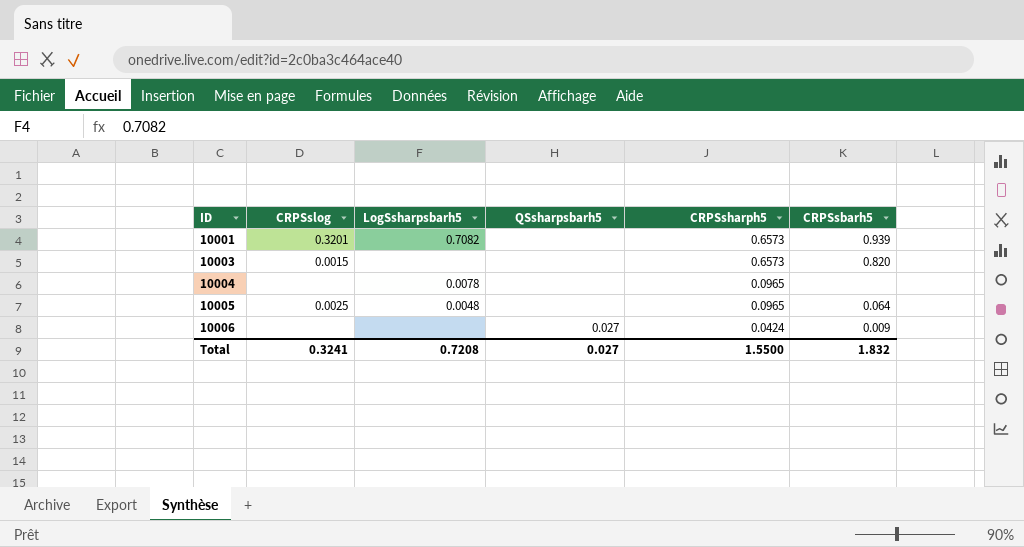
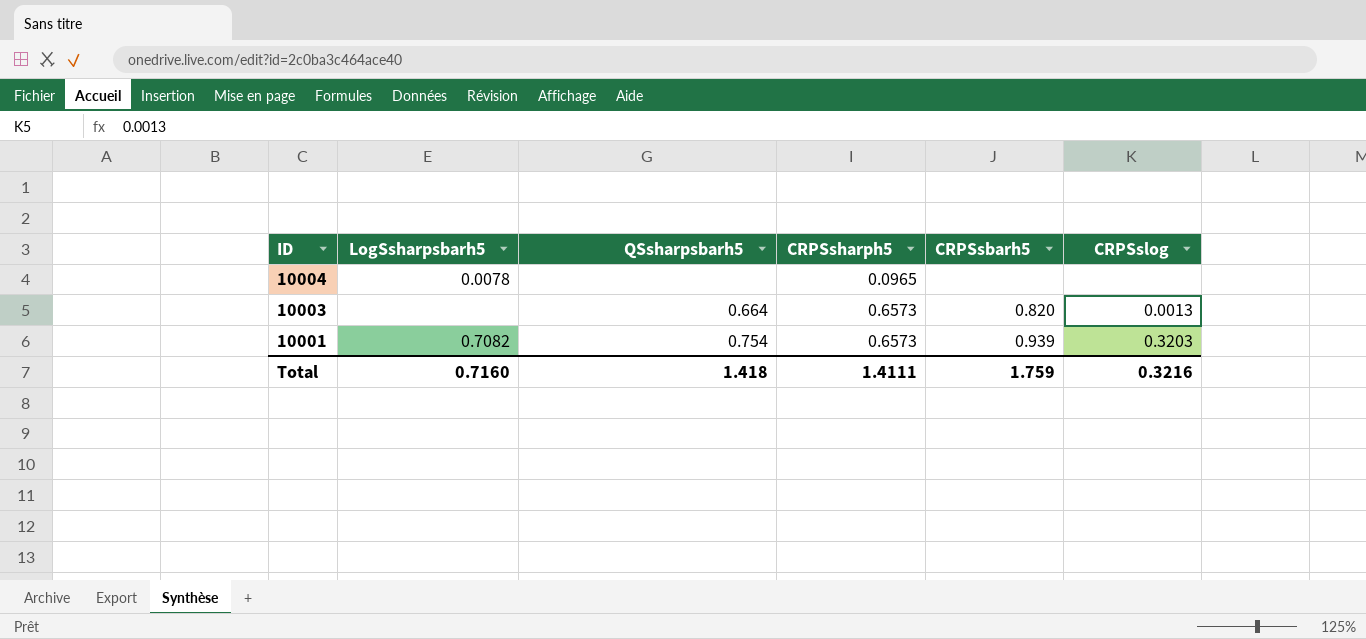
row order: ID ascending -> ID descending
column CRPSslog | position: 2 -> 6
row 10005: 0.0025 | 0.0048 | none | 0.0965 | 0.064 -> none
row 10006: none | none | 0.027 | 0.0424 | 0.009 -> none
10003 | QSsharpsbarh5: none -> 0.664
10003 | CRPSslog: 0.0015 -> 0.0013
10001 | QSsharpsbarh5: none -> 0.754
10001 | CRPSslog: 0.3201 -> 0.3203
Total | LogSsharpsbarh5: 0.7208 -> 0.7160
Total | QSsharpsbarh5: 0.027 -> 1.418
Total | CRPSsharph5: 1.5500 -> 1.4111
Total | CRPSsbarh5: 1.832 -> 1.759
Total | CRPSslog: 0.3241 -> 0.3216

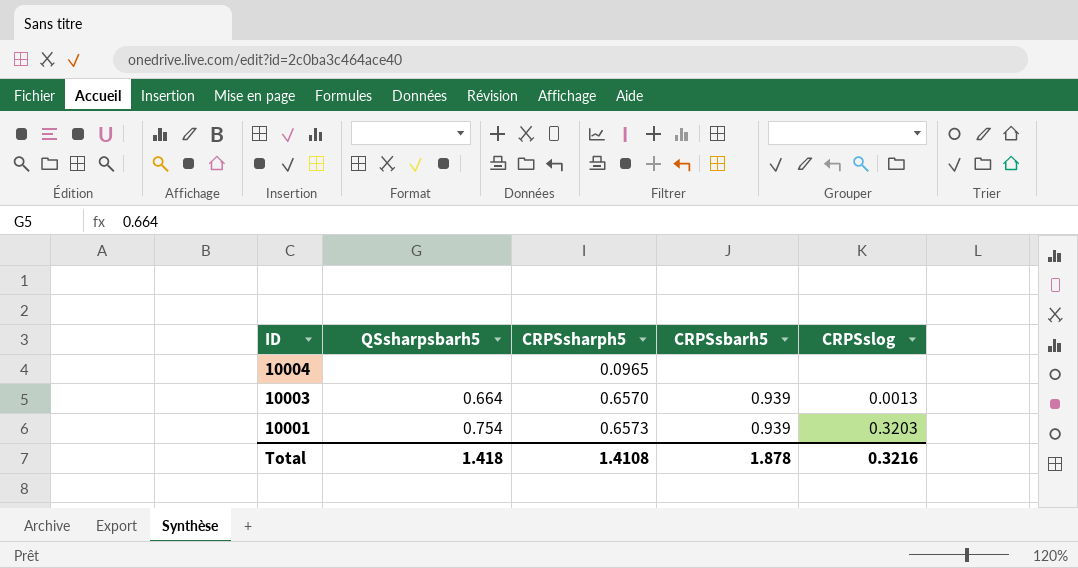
column LogSsharpsbarh5 | position: 2 -> none
10003 | CRPSsharph5: 0.6573 -> 0.6570
10003 | CRPSsbarh5: 0.820 -> 0.939
Total | CRPSsharph5: 1.4111 -> 1.4108
Total | CRPSsbarh5: 1.759 -> 1.878

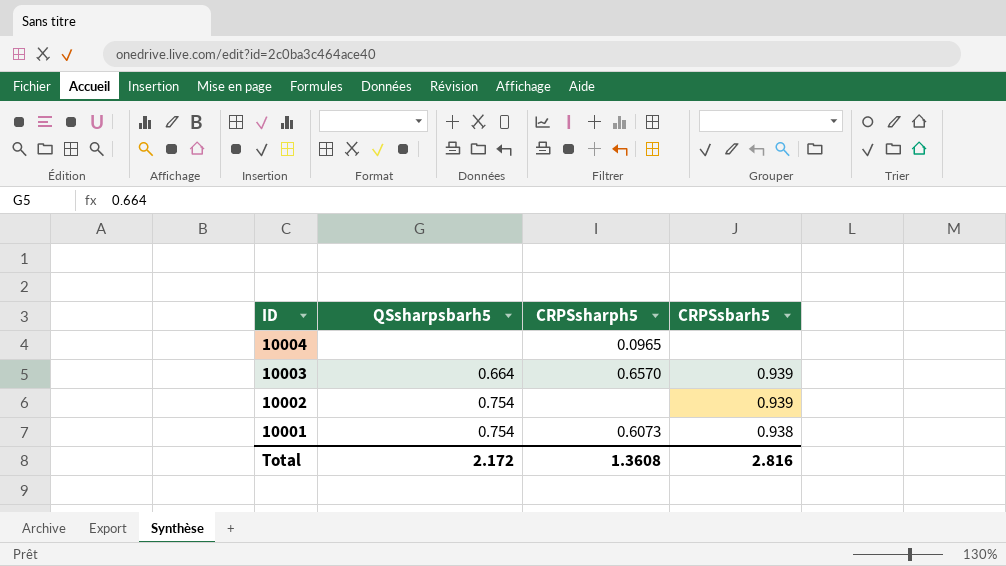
column CRPSslog | position: 5 -> none
row 10002: none -> 0.754 | none | 0.939
10001 | CRPSsharph5: 0.6573 -> 0.6073
10001 | CRPSsbarh5: 0.939 -> 0.938
Total | QSsharpsbarh5: 1.418 -> 2.172
Total | CRPSsharph5: 1.4108 -> 1.3608
Total | CRPSsbarh5: 1.878 -> 2.816

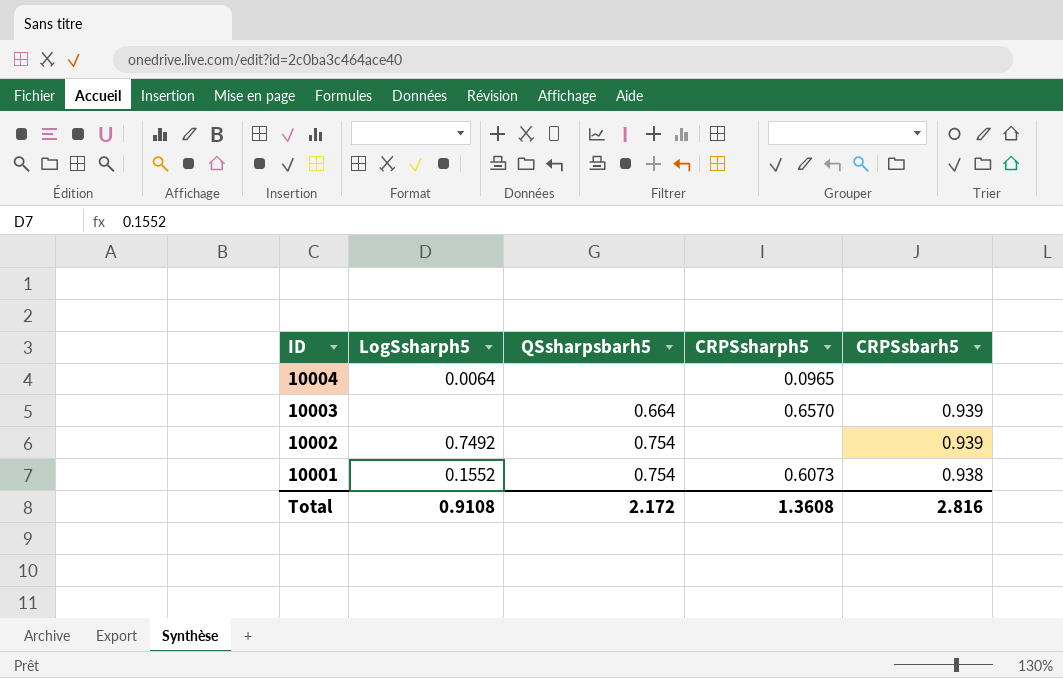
column LogSsharph5 | position: none -> 2

